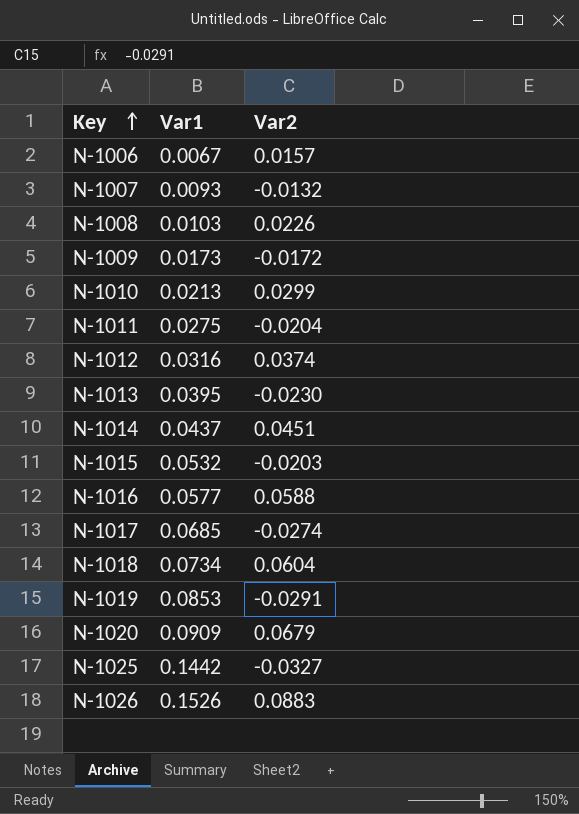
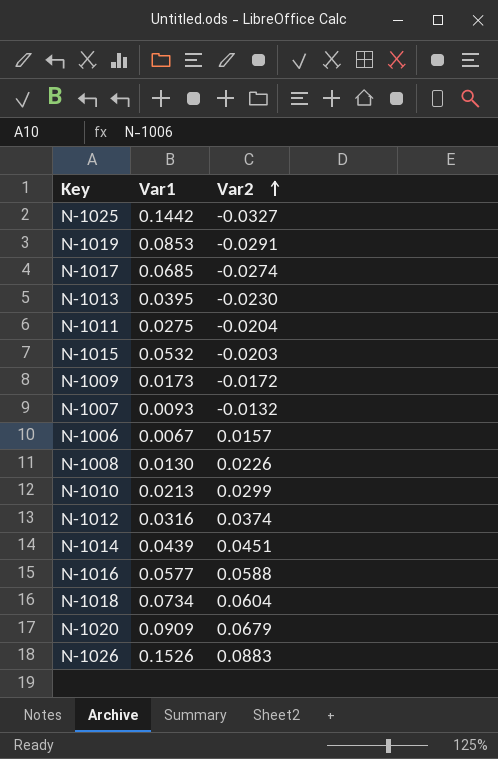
row order: Key ascending -> Var2 ascending
N-1008 | Var1: 0.0103 -> 0.0130
N-1014 | Var1: 0.0437 -> 0.0439

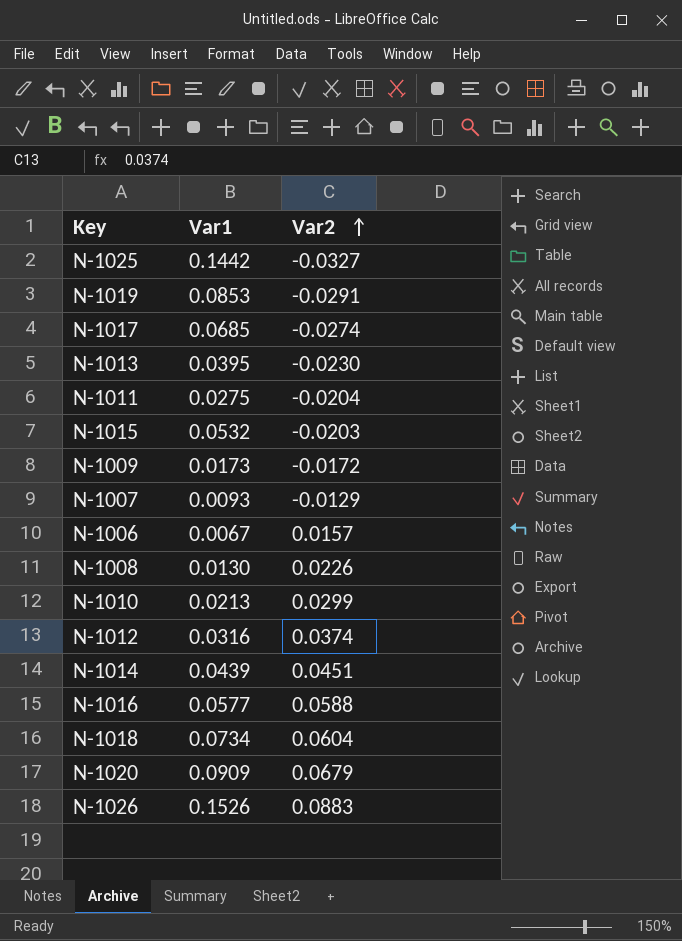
N-1007 | Var2: -0.0132 -> -0.0129

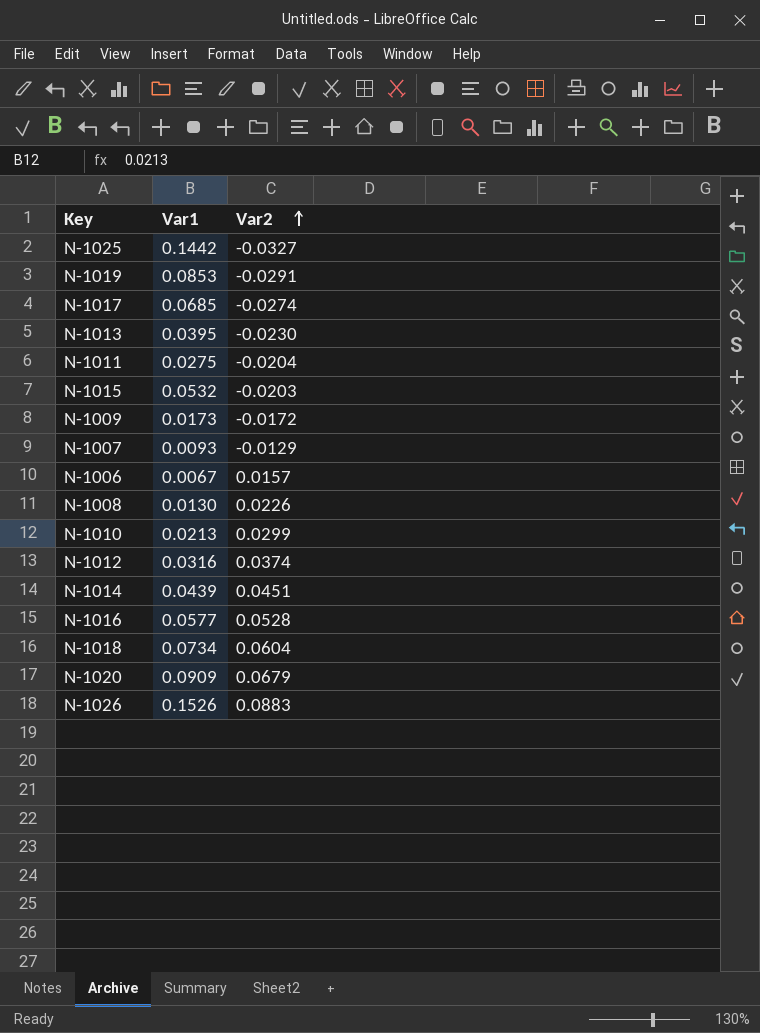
N-1016 | Var2: 0.0588 -> 0.0528

